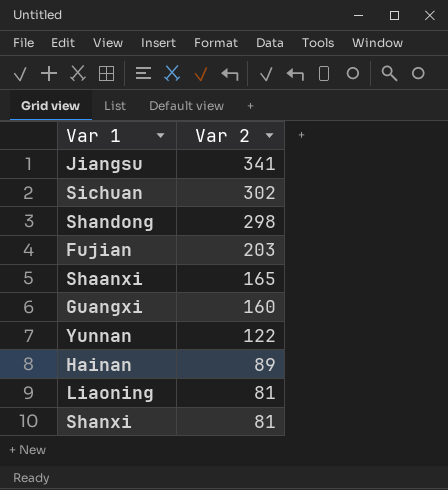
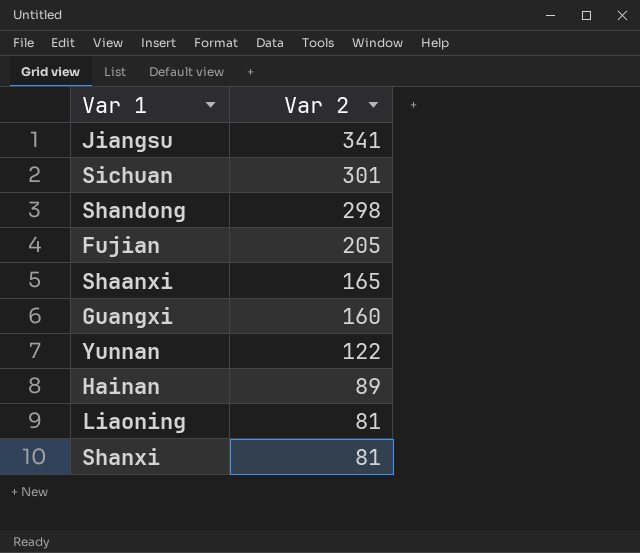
Sichuan | Var 2: 302 -> 301
Fujian | Var 2: 203 -> 205

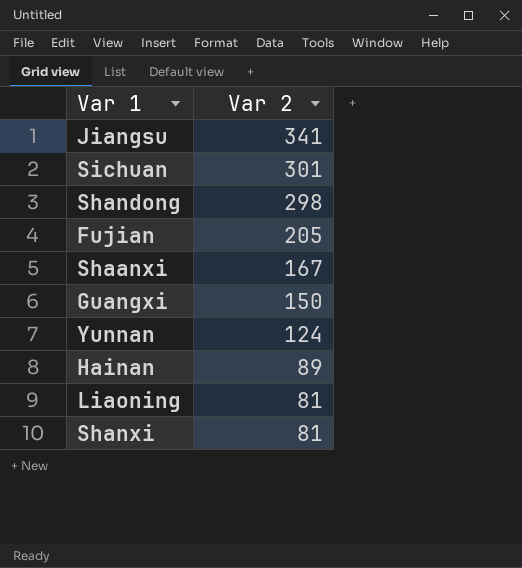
Shaanxi | Var 2: 165 -> 167
Guangxi | Var 2: 160 -> 150
Yunnan | Var 2: 122 -> 124

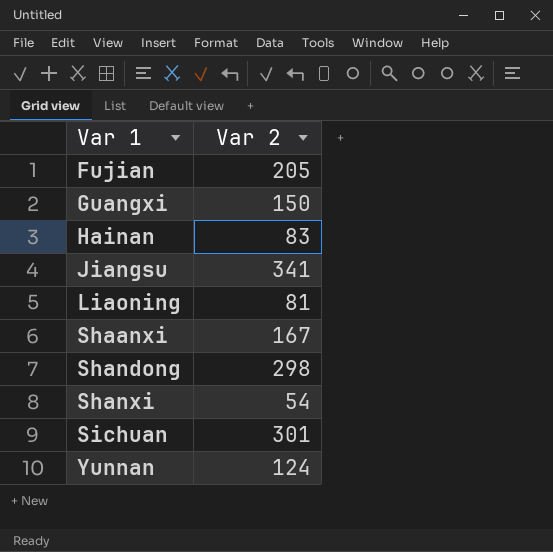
row order: Var 2 descending -> Var 1 ascending
Hainan | Var 2: 89 -> 83
Shanxi | Var 2: 81 -> 54

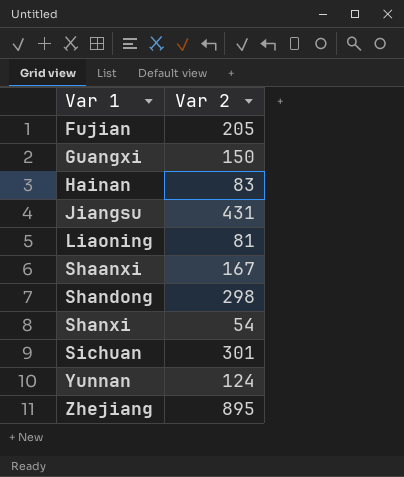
Jiangsu | Var 2: 341 -> 431
row Zhejiang: none -> 895

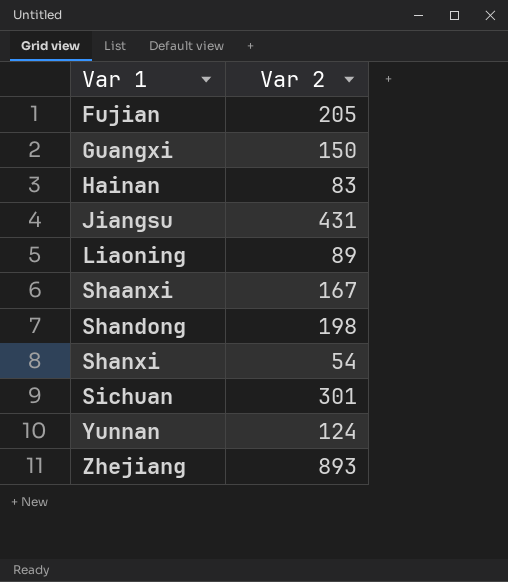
Liaoning | Var 2: 81 -> 89
Shandong | Var 2: 298 -> 198
Zhejiang | Var 2: 895 -> 893

